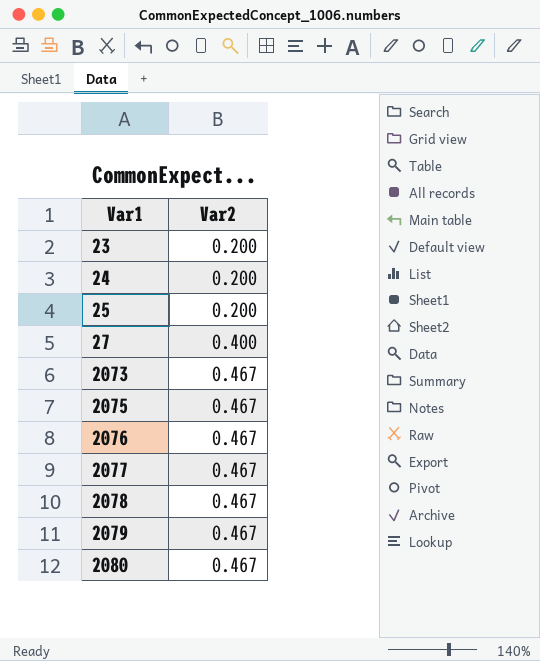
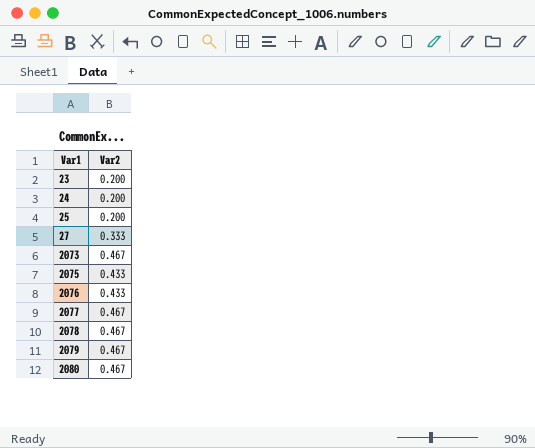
27 | Var2: 0.400 -> 0.333
2075 | Var2: 0.467 -> 0.433
2076 | Var2: 0.467 -> 0.433

